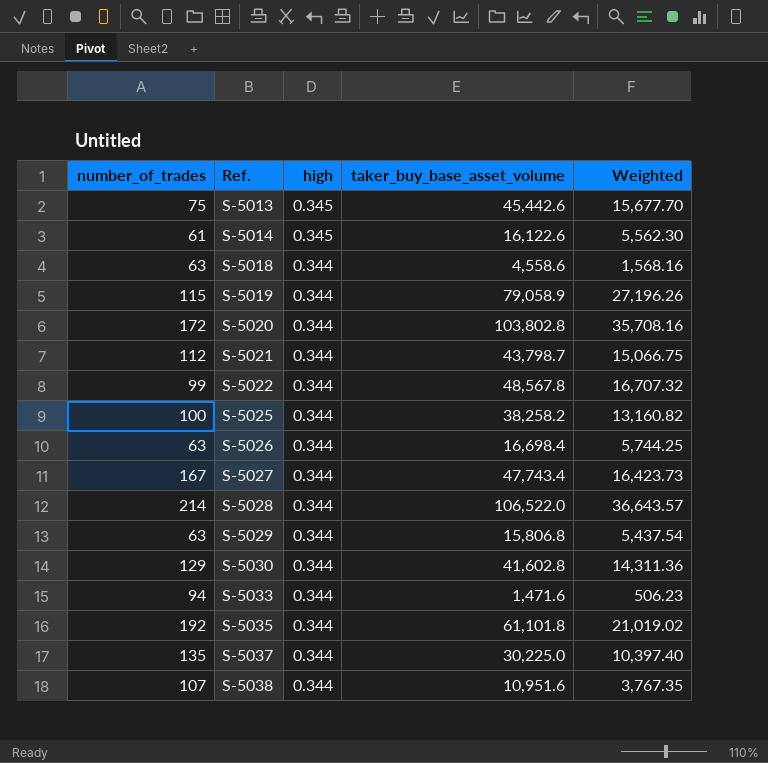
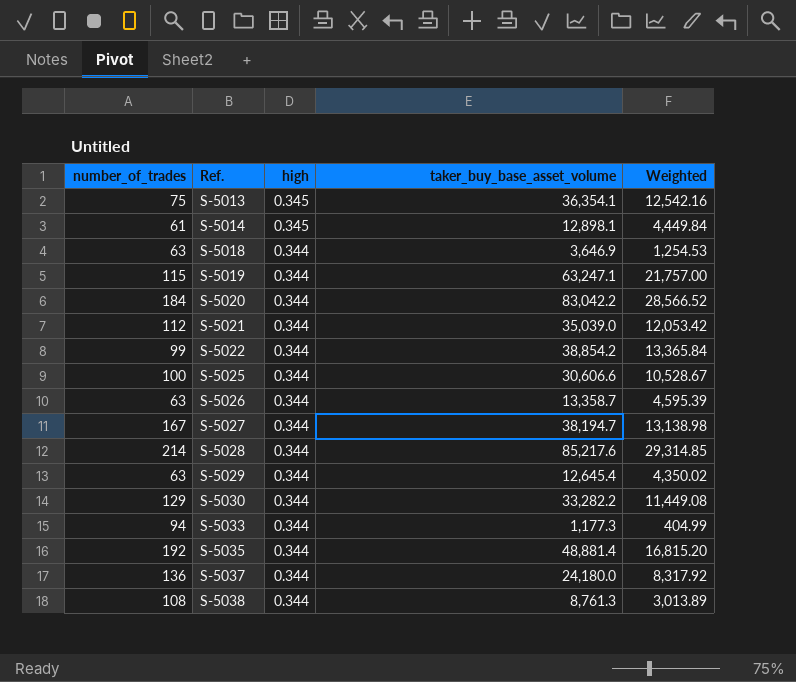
S-5013 | taker_buy_base_asset_volume: 45,442.6 -> 36,354.1
S-5013 | Weighted: 15,677.70 -> 12,542.16
S-5014 | taker_buy_base_asset_volume: 16,122.6 -> 12,898.1
S-5014 | Weighted: 5,562.30 -> 4,449.84
S-5018 | taker_buy_base_asset_volume: 4,558.6 -> 3,646.9
S-5018 | Weighted: 1,568.16 -> 1,254.53
S-5019 | taker_buy_base_asset_volume: 79,058.9 -> 63,247.1
S-5019 | Weighted: 27,196.26 -> 21,757.00
S-5020 | number_of_trades: 172 -> 184
S-5020 | taker_buy_base_asset_volume: 103,802.8 -> 83,042.2
S-5020 | Weighted: 35,708.16 -> 28,566.52
S-5021 | taker_buy_base_asset_volume: 43,798.7 -> 35,039.0
S-5021 | Weighted: 15,066.75 -> 12,053.42
S-5022 | taker_buy_base_asset_volume: 48,567.8 -> 38,854.2
S-5022 | Weighted: 16,707.32 -> 13,365.84
S-5025 | taker_buy_base_asset_volume: 38,258.2 -> 30,606.6
S-5025 | Weighted: 13,160.82 -> 10,528.67
S-5026 | taker_buy_base_asset_volume: 16,698.4 -> 13,358.7
S-5026 | Weighted: 5,744.25 -> 4,595.39
S-5027 | taker_buy_base_asset_volume: 47,743.4 -> 38,194.7
S-5027 | Weighted: 16,423.73 -> 13,138.98
S-5028 | taker_buy_base_asset_volume: 106,522.0 -> 85,217.6
S-5028 | Weighted: 36,643.57 -> 29,314.85
S-5029 | taker_buy_base_asset_volume: 15,806.8 -> 12,645.4
S-5029 | Weighted: 5,437.54 -> 4,350.02
S-5030 | taker_buy_base_asset_volume: 41,602.8 -> 33,282.2
S-5030 | Weighted: 14,311.36 -> 11,449.08
S-5033 | taker_buy_base_asset_volume: 1,471.6 -> 1,177.3
S-5033 | Weighted: 506.23 -> 404.99
S-5035 | taker_buy_base_asset_volume: 61,101.8 -> 48,881.4
S-5035 | Weighted: 21,019.02 -> 16,815.20
S-5037 | number_of_trades: 135 -> 136
S-5037 | taker_buy_base_asset_volume: 30,225.0 -> 24,180.0
S-5037 | Weighted: 10,397.40 -> 8,317.92
S-5038 | number_of_trades: 107 -> 108
S-5038 | taker_buy_base_asset_volume: 10,951.6 -> 8,761.3
S-5038 | Weighted: 3,767.35 -> 3,013.89

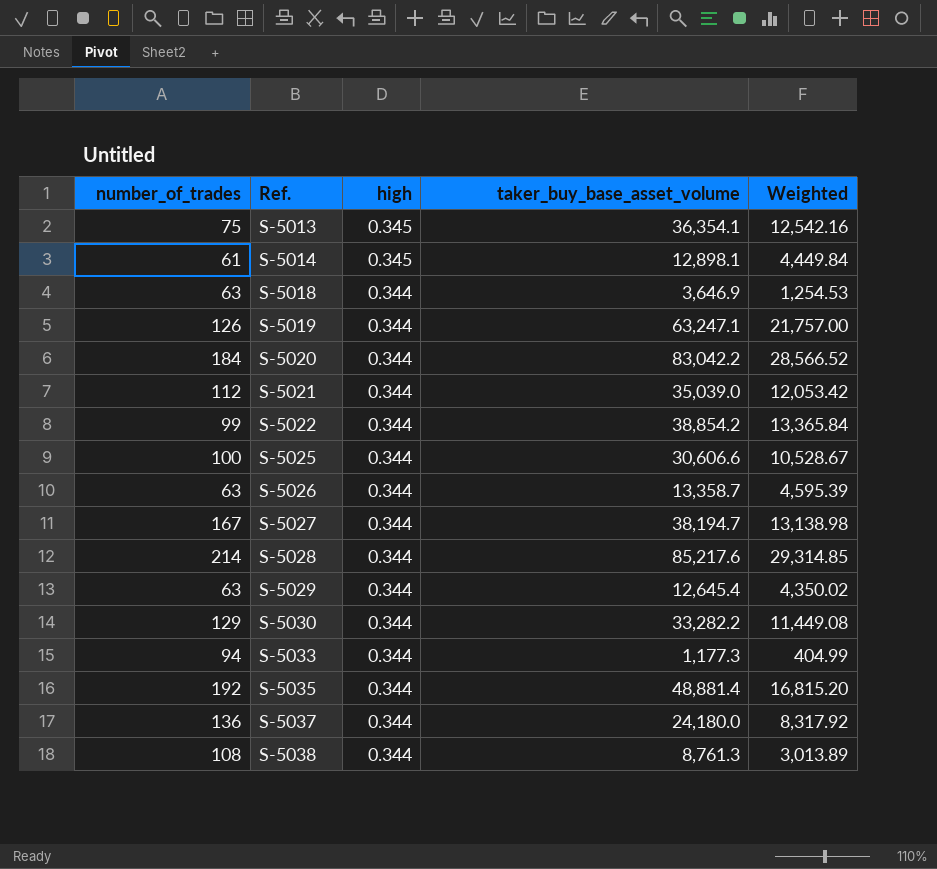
S-5019 | number_of_trades: 115 -> 126

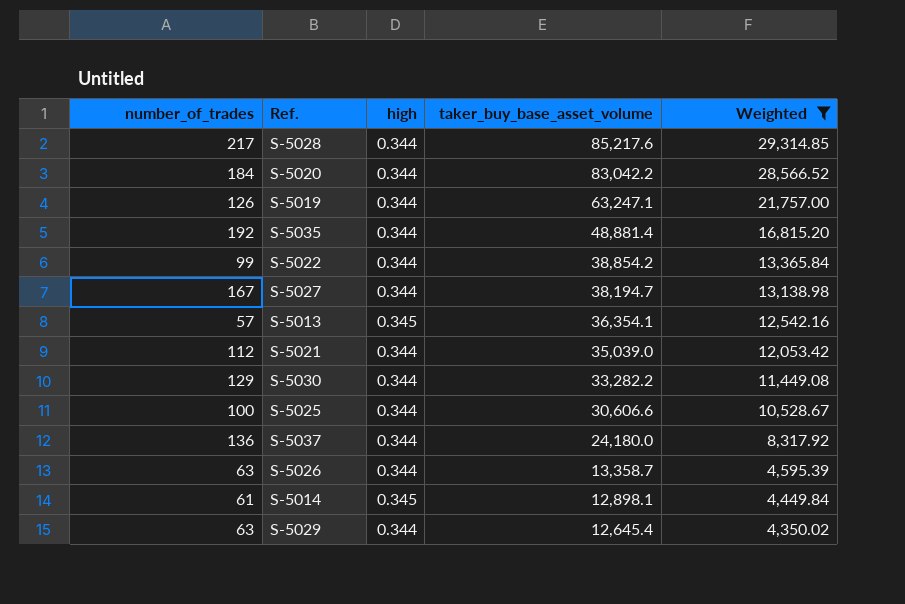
filter: none -> Weighted >= 4,350.02
row order: Ref. ascending -> taker_buy_base_asset_volume descending
S-5028 | number_of_trades: 214 -> 217
S-5013 | number_of_trades: 75 -> 57

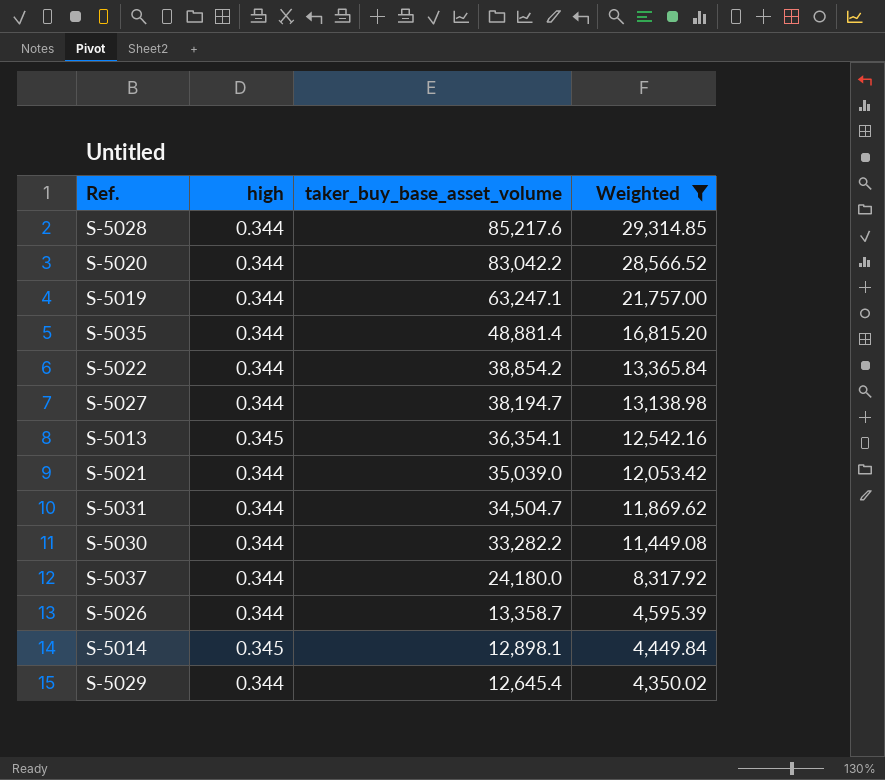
column number_of_trades | position: 1 -> none
row S-5025: 100 | 0.344 | 30,606.6 | 10,528.67 -> none
row S-5031: none -> 0.344 | 34,504.7 | 11,869.62

